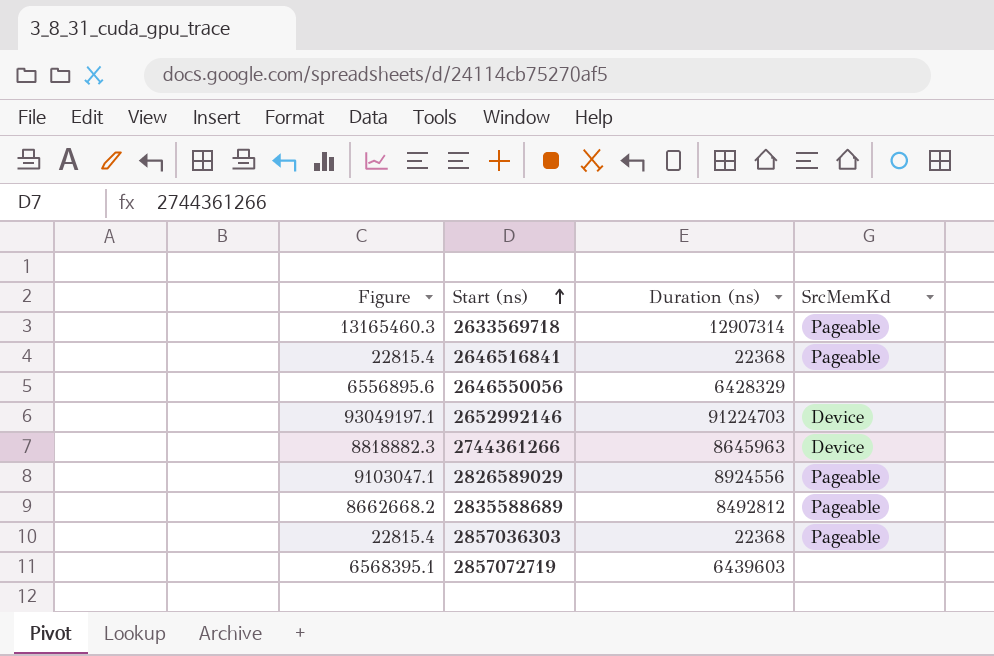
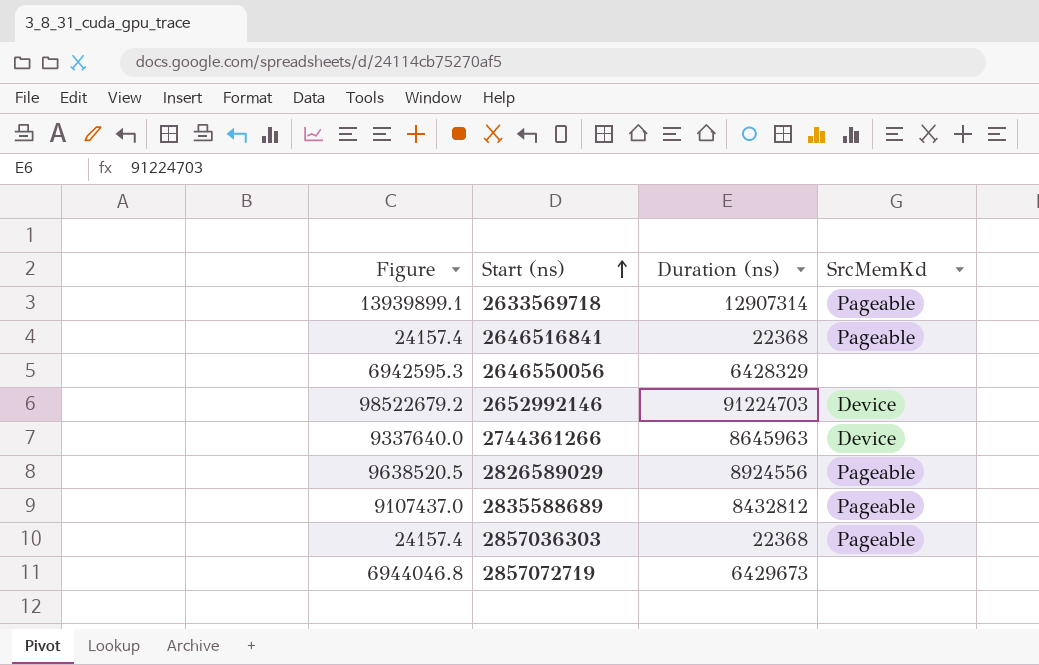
column Figure | formula: [Duration (ns)] * 1.02 -> [Duration (ns)] * 1.08
2835588689 | Duration (ns): 8492812 -> 8432812
2857072719 | Duration (ns): 6439603 -> 6429673

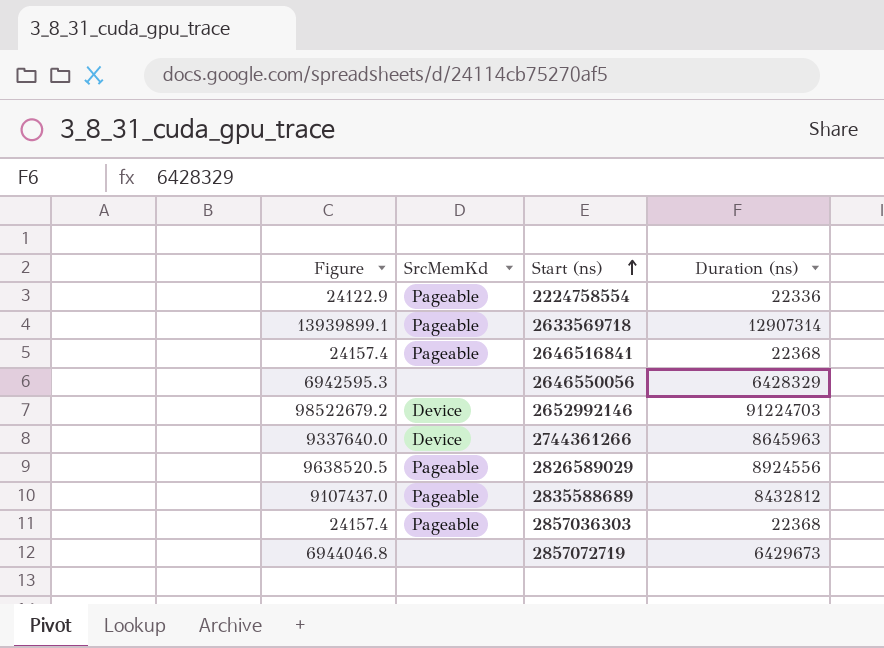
column SrcMemKd | position: 4 -> 2
row 2224758554: none -> 24122.9 | Pageable | 22336

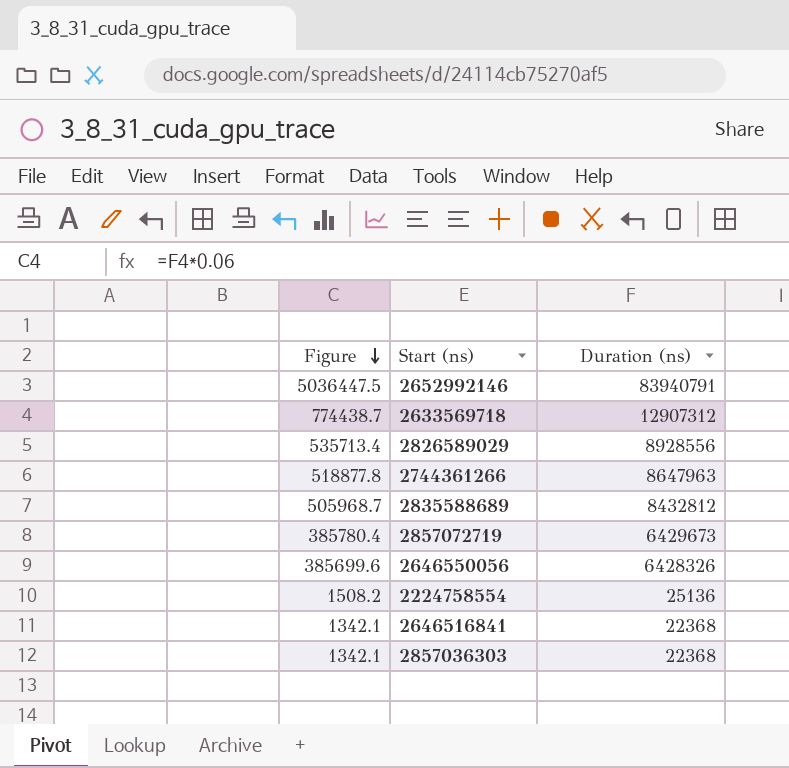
row order: Start (ns) ascending -> Figure descending
column SrcMemKd | position: 2 -> none
column Figure | formula: [Duration (ns)] * 1.08 -> [Duration (ns)] * 0.06
2652992146 | Duration (ns): 91224703 -> 83940791
2633569718 | Duration (ns): 12907314 -> 12907312
2826589029 | Duration (ns): 8924556 -> 8928556
2744361266 | Duration (ns): 8645963 -> 8647963
2646550056 | Duration (ns): 6428329 -> 6428326
2224758554 | Duration (ns): 22336 -> 25136

